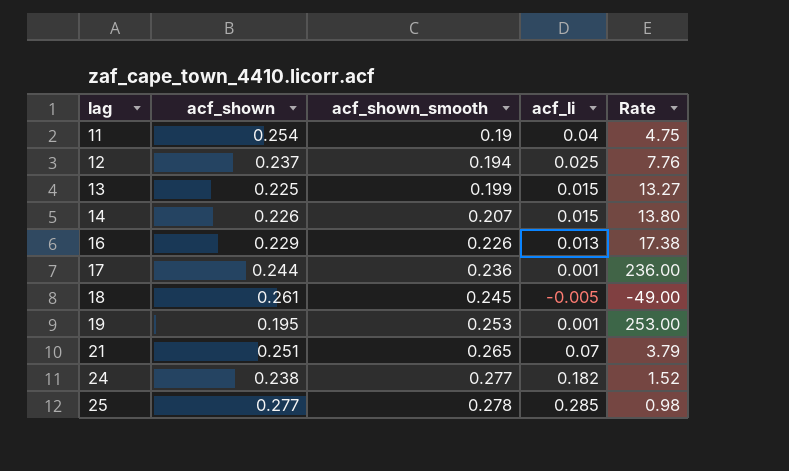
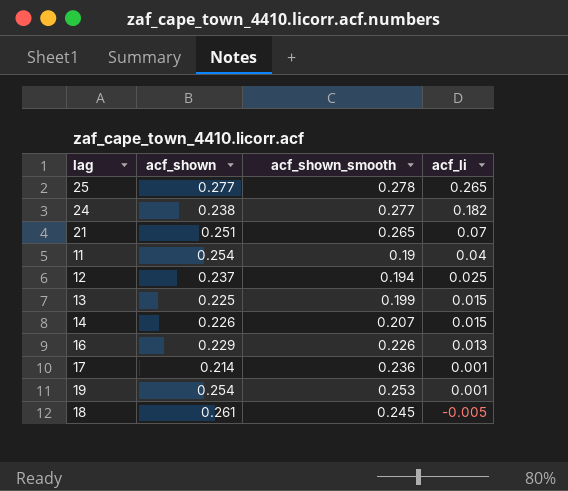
row order: lag ascending -> acf_li descending
column Rate | formula: [acf_shown_smooth] / [acf_li] -> none
25 | acf_li: 0.285 -> 0.265
17 | acf_shown: 0.244 -> 0.214
19 | acf_shown: 0.195 -> 0.254

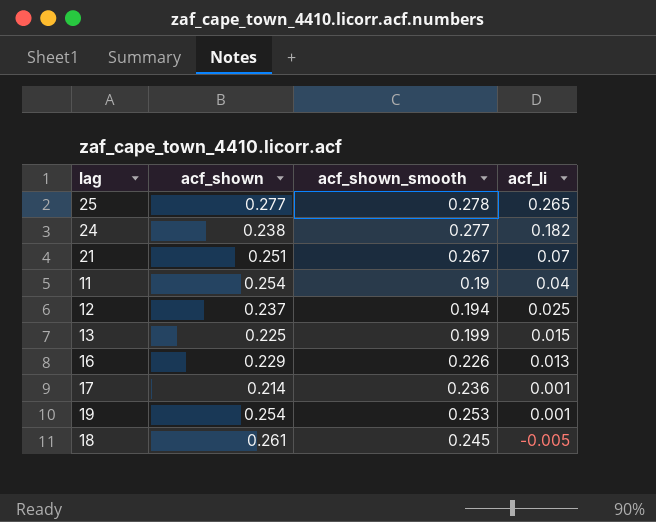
row 14: 0.226 | 0.207 | 0.015 -> none
21 | acf_shown_smooth: 0.265 -> 0.267

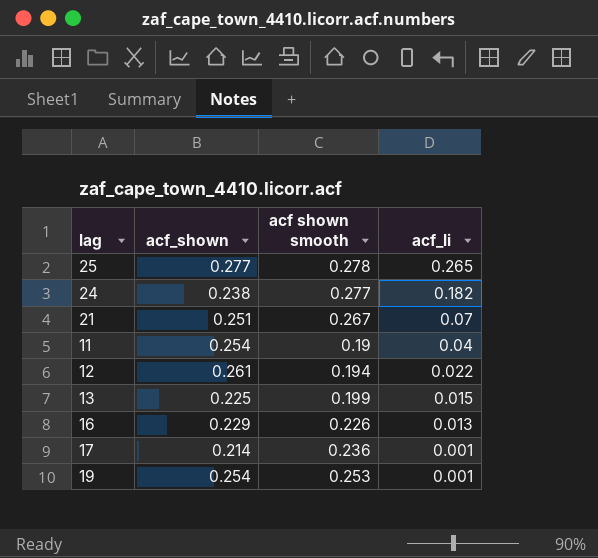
column name: acf_shown_smooth -> acf shown smooth
row 18: 0.261 | 0.245 | -0.005 -> none
12 | acf_shown: 0.237 -> 0.261
12 | acf_li: 0.025 -> 0.022

